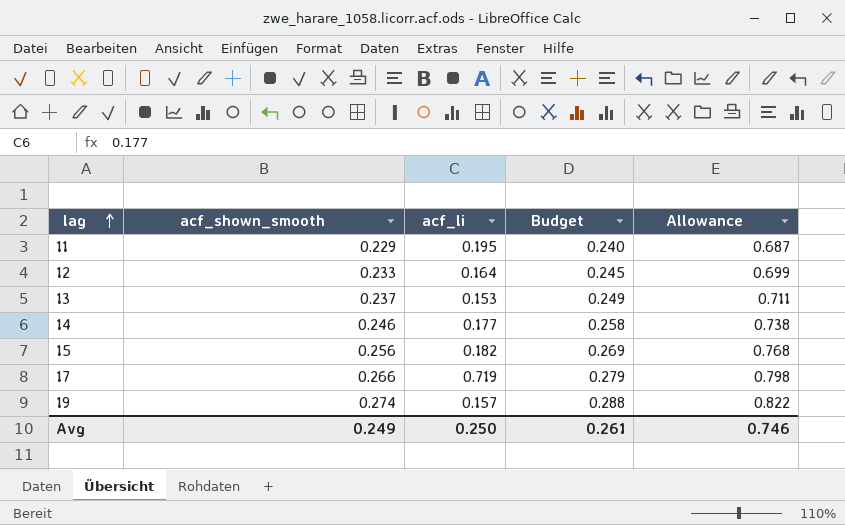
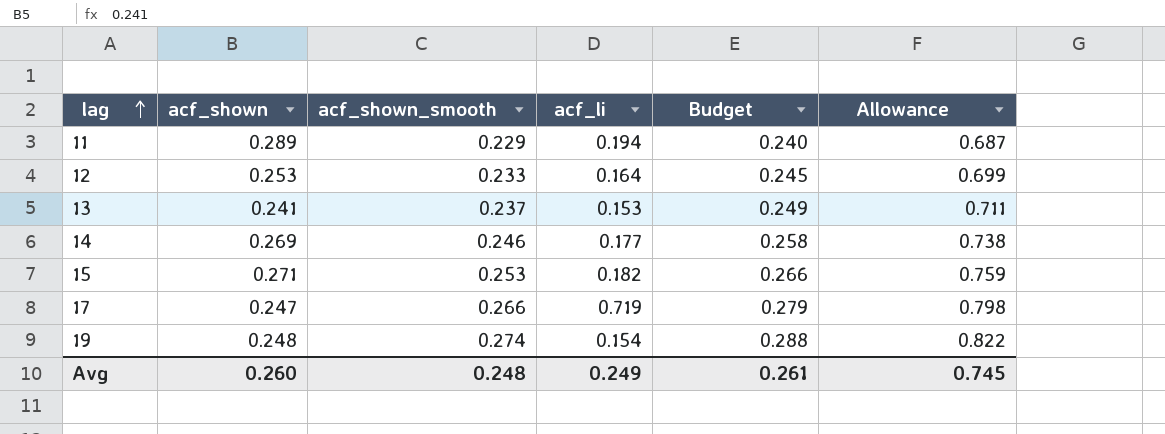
column acf_shown | position: none -> 2
11 | acf_li: 0.195 -> 0.194
15 | acf_shown_smooth: 0.256 -> 0.253
15 | Budget: 0.269 -> 0.266
15 | Allowance: 0.768 -> 0.759
19 | acf_li: 0.157 -> 0.154
Avg | acf_shown_smooth: 0.249 -> 0.248
Avg | acf_li: 0.250 -> 0.249
Avg | Allowance: 0.746 -> 0.745

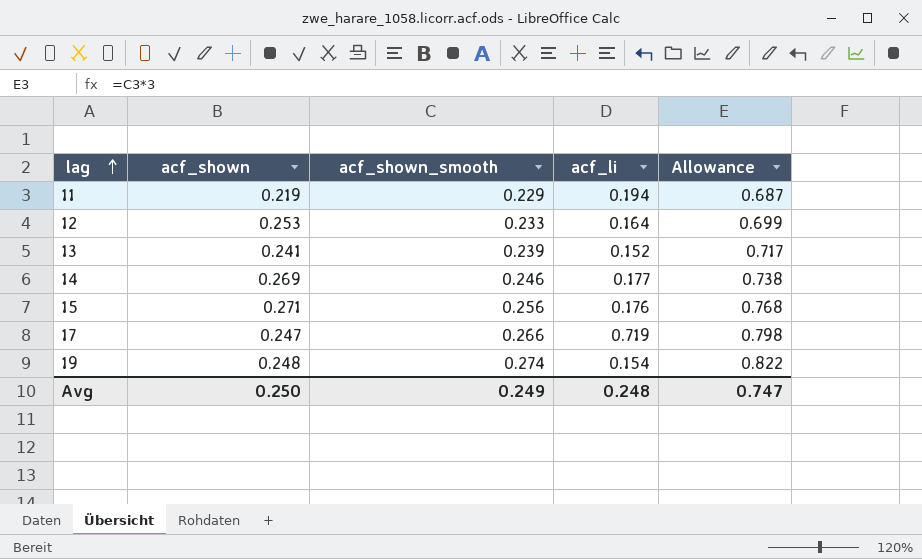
column Budget | formula: [acf_shown_smooth] * 1.05 -> none
11 | acf_shown: 0.289 -> 0.219
13 | acf_shown_smooth: 0.237 -> 0.239
13 | acf_li: 0.153 -> 0.152
13 | Allowance: 0.711 -> 0.717
15 | acf_shown_smooth: 0.253 -> 0.256
15 | acf_li: 0.182 -> 0.176
15 | Allowance: 0.759 -> 0.768
Avg | acf_shown: 0.260 -> 0.250
Avg | acf_shown_smooth: 0.248 -> 0.249
Avg | acf_li: 0.249 -> 0.248
Avg | Allowance: 0.745 -> 0.747

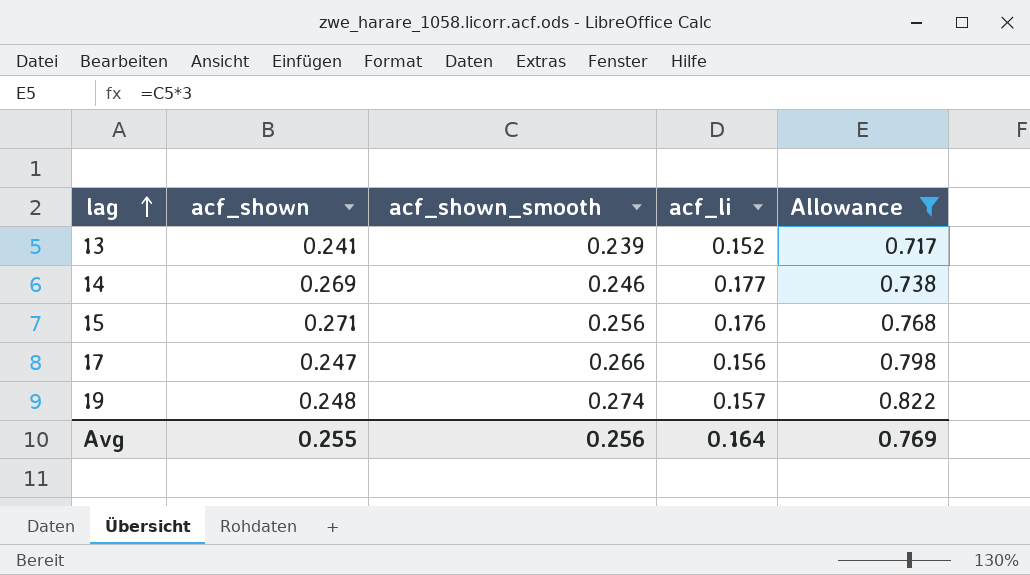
filter: none -> Allowance >= 0.717
17 | acf_li: 0.719 -> 0.156
19 | acf_li: 0.154 -> 0.157
Avg | acf_shown: 0.250 -> 0.255
Avg | acf_shown_smooth: 0.249 -> 0.256
Avg | acf_li: 0.248 -> 0.164
Avg | Allowance: 0.747 -> 0.769

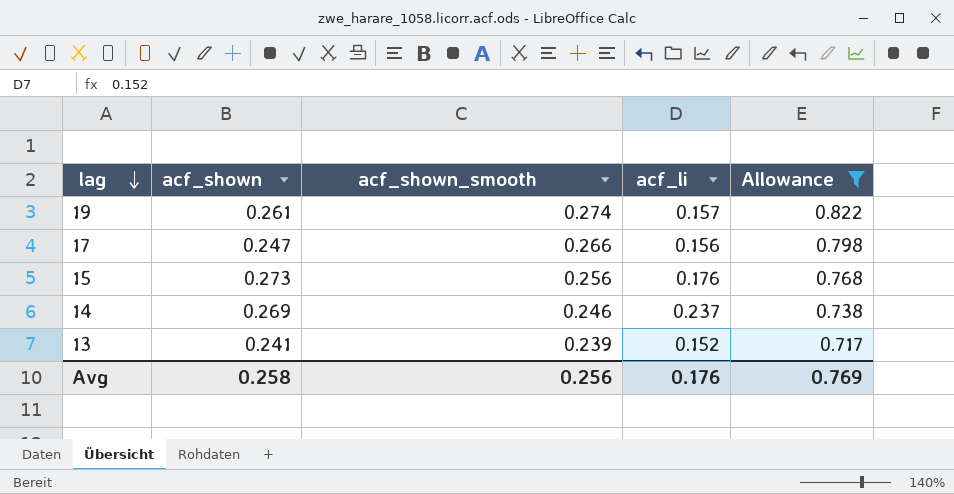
row order: lag ascending -> lag descending
19 | acf_shown: 0.248 -> 0.261
15 | acf_shown: 0.271 -> 0.273
14 | acf_li: 0.177 -> 0.237
Avg | acf_shown: 0.255 -> 0.258
Avg | acf_li: 0.164 -> 0.176

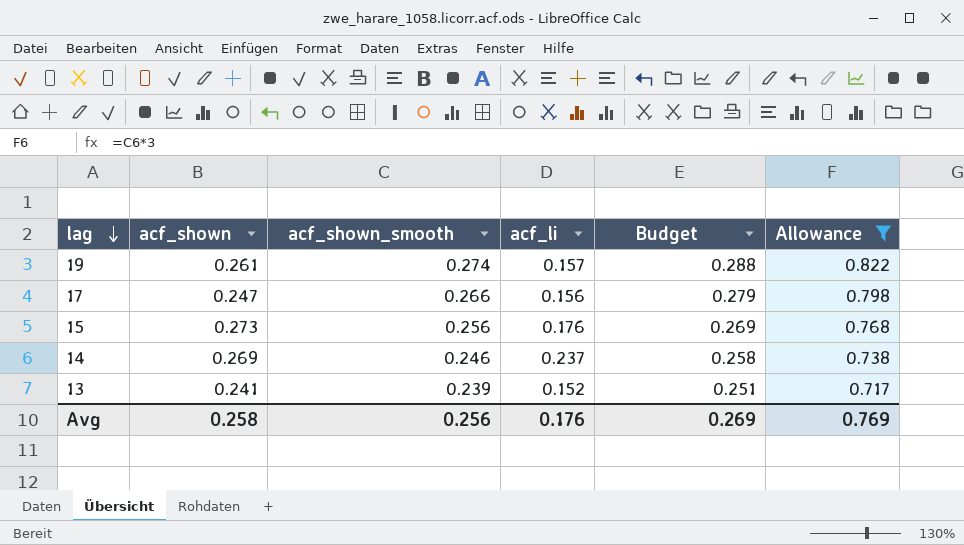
column Budget | formula: none -> [acf_shown_smooth] * 1.05

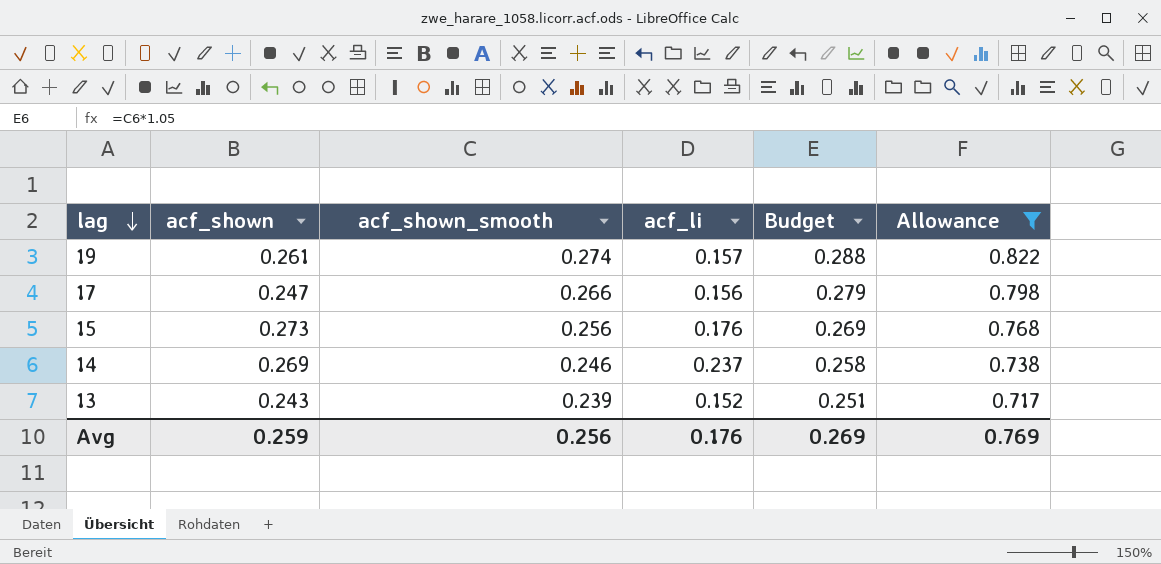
13 | acf_shown: 0.241 -> 0.243
Avg | acf_shown: 0.258 -> 0.259

